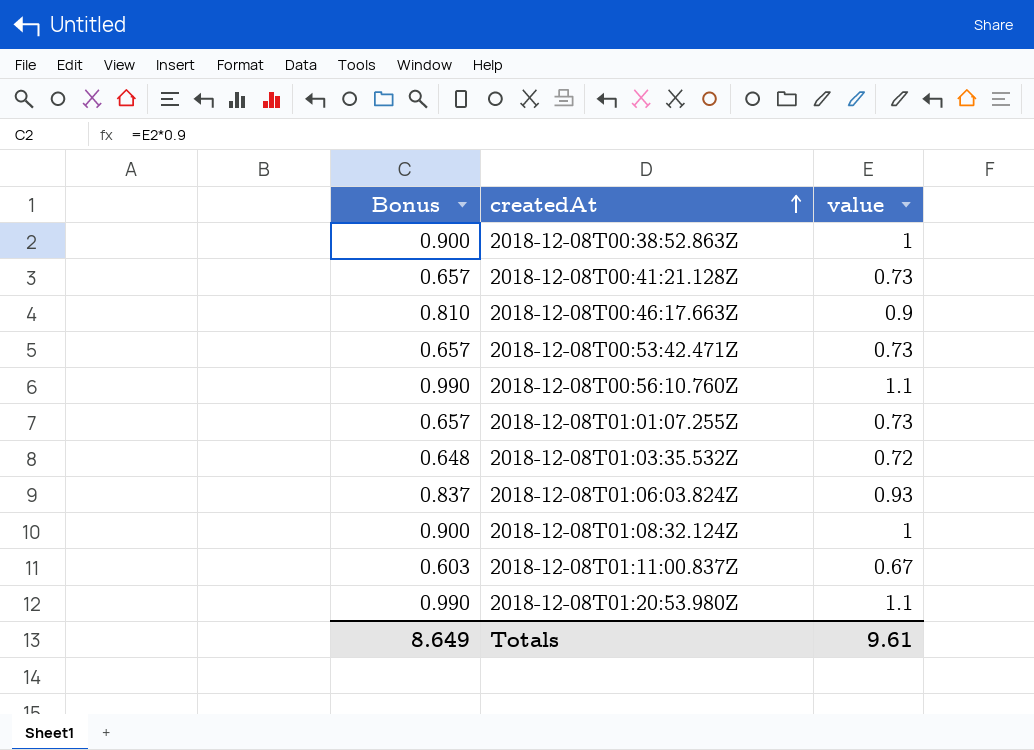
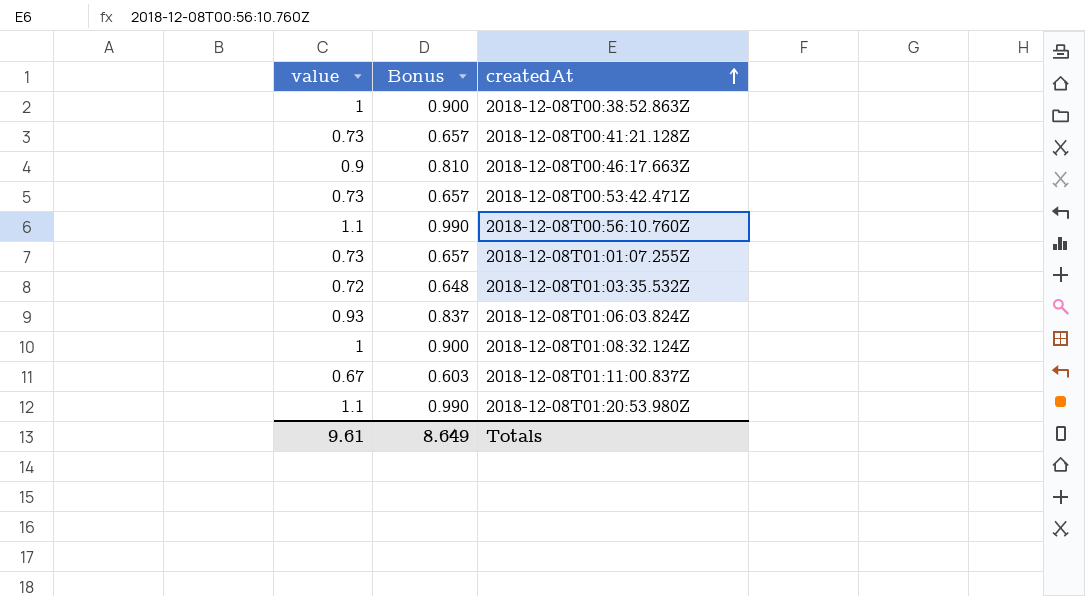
column value | position: 3 -> 1

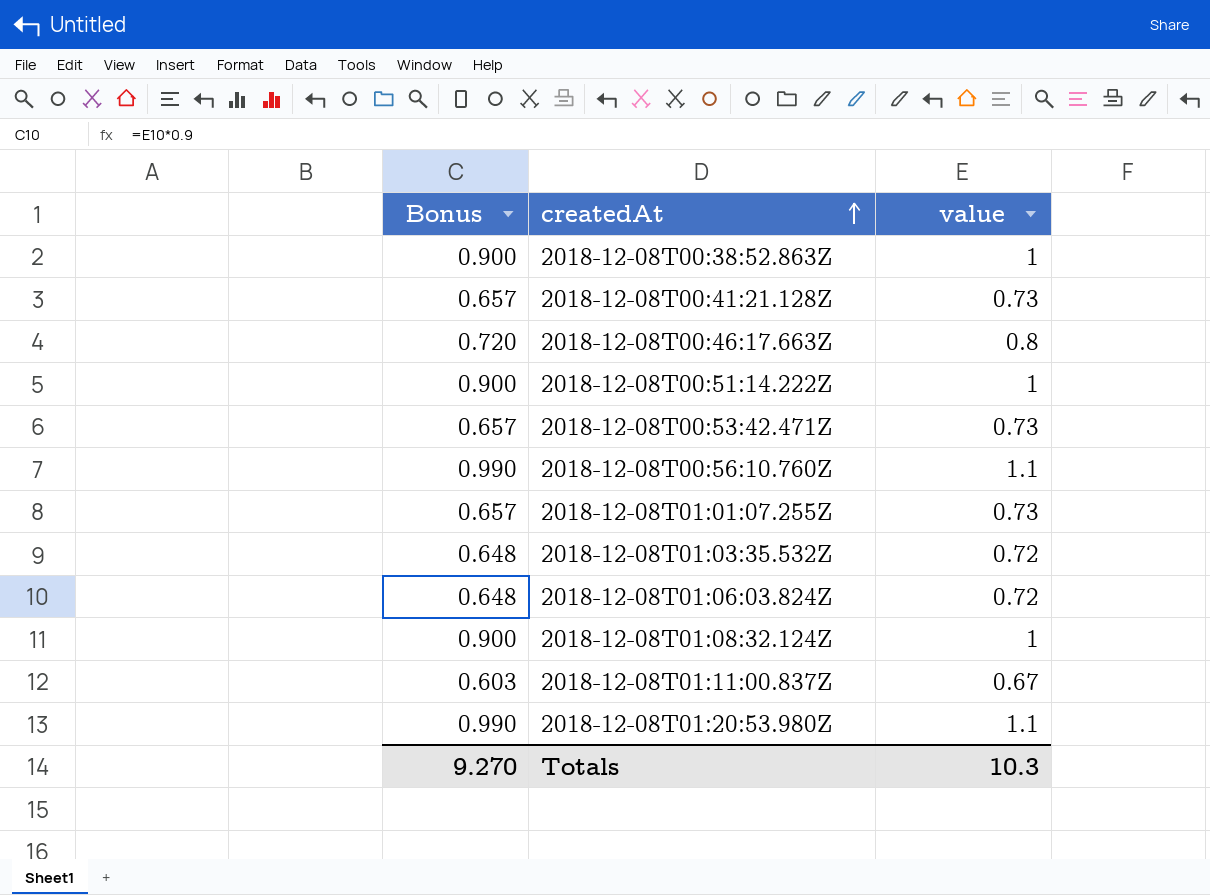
column value | position: 1 -> 3
2018-12-08T00:46:17.663Z | Bonus: 0.810 -> 0.720
2018-12-08T00:46:17.663Z | value: 0.9 -> 0.8
row 2018-12-08T00:51:14.222Z: none -> 0.900 | 1
2018-12-08T01:06:03.824Z | Bonus: 0.837 -> 0.648
2018-12-08T01:06:03.824Z | value: 0.93 -> 0.72
Totals | Bonus: 8.649 -> 9.270
Totals | value: 9.61 -> 10.3

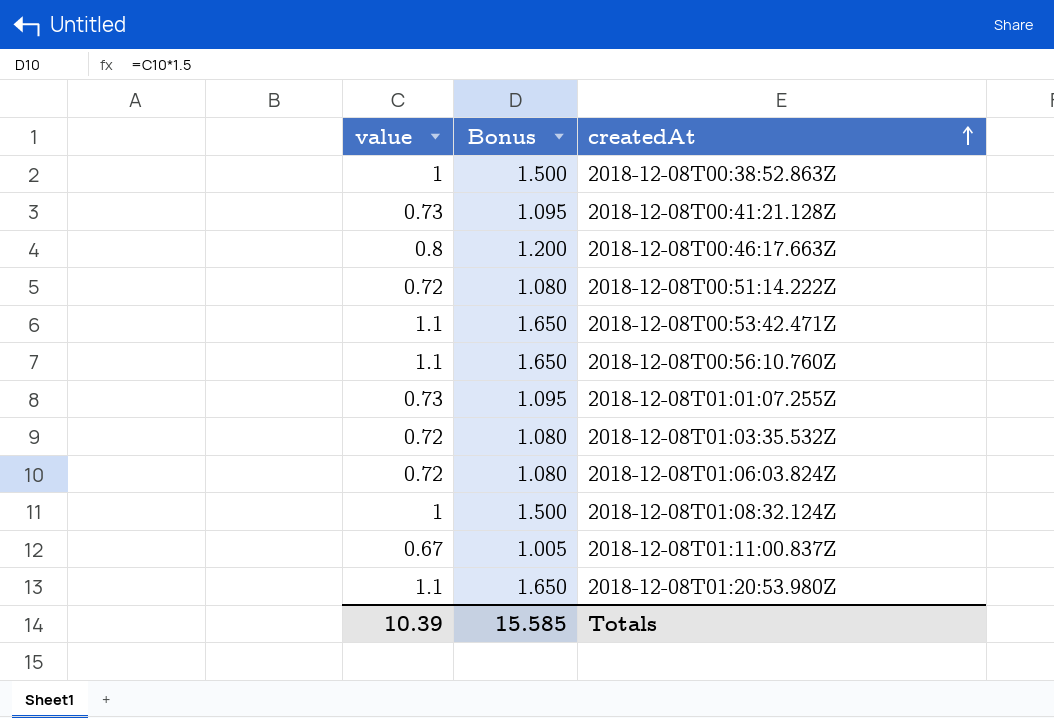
column value | position: 3 -> 1
column Bonus | formula: [value] * 0.9 -> [value] * 1.5
2018-12-08T00:51:14.222Z | value: 1 -> 0.72
2018-12-08T00:53:42.471Z | value: 0.73 -> 1.1
Totals | value: 10.3 -> 10.39
Totals | Bonus: 9.270 -> 15.585

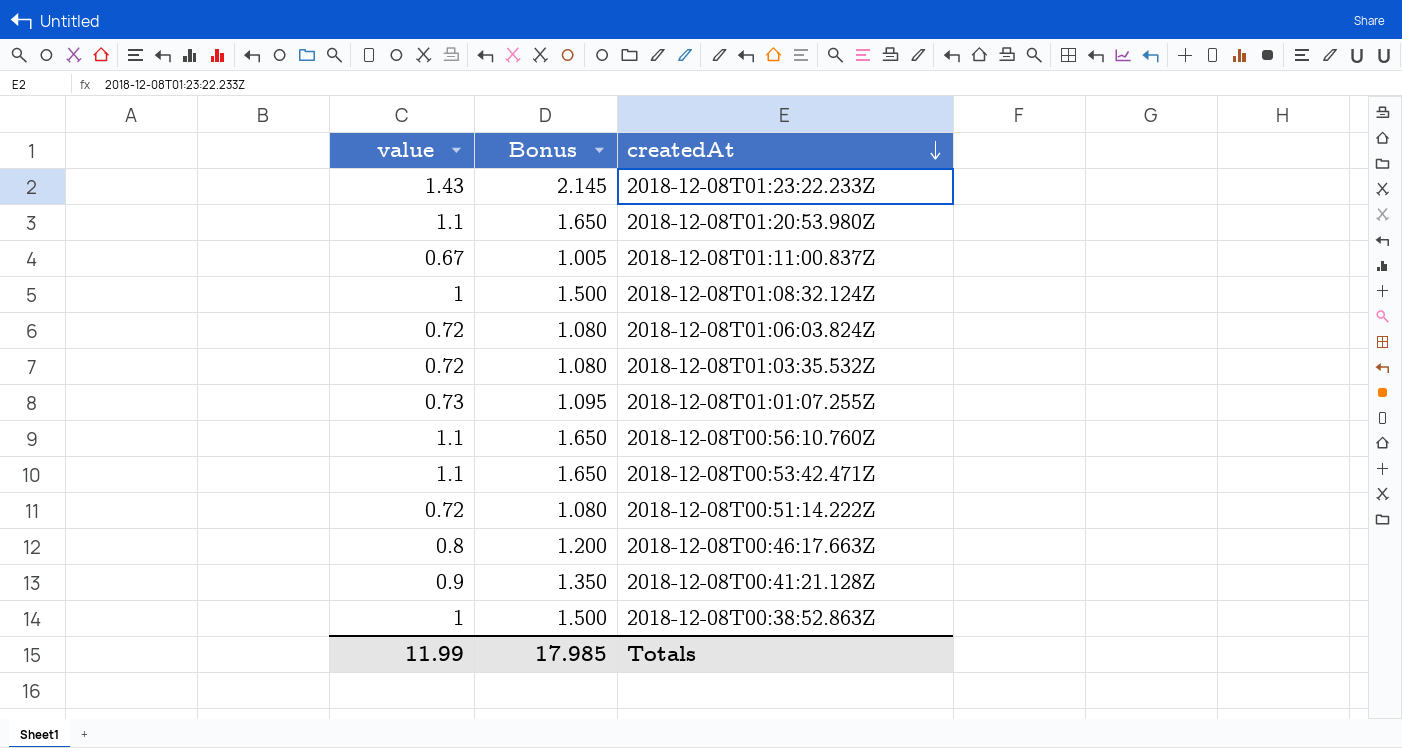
row order: createdAt ascending -> createdAt descending
row 2018-12-08T01:23:22.233Z: none -> 1.43 | 2.145
2018-12-08T00:41:21.128Z | value: 0.73 -> 0.9
2018-12-08T00:41:21.128Z | Bonus: 1.095 -> 1.350
Totals | value: 10.39 -> 11.99
Totals | Bonus: 15.585 -> 17.985

